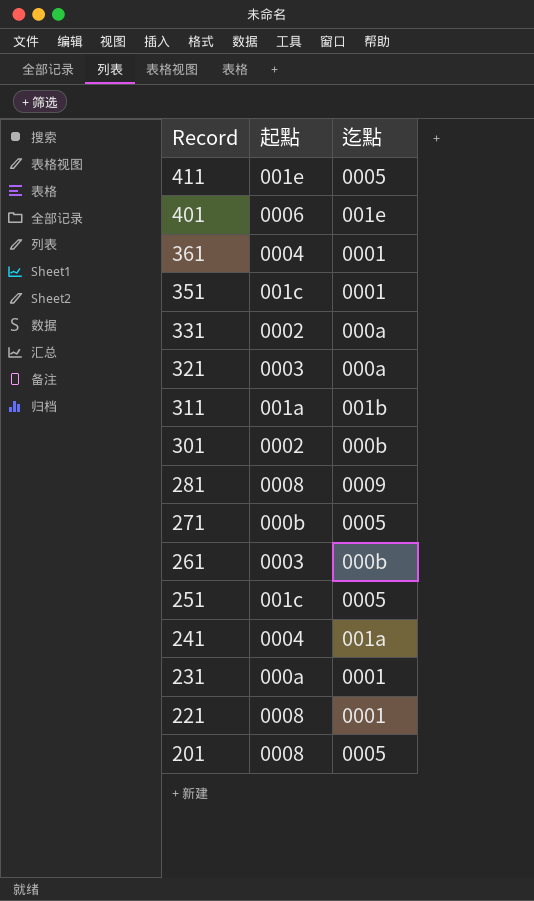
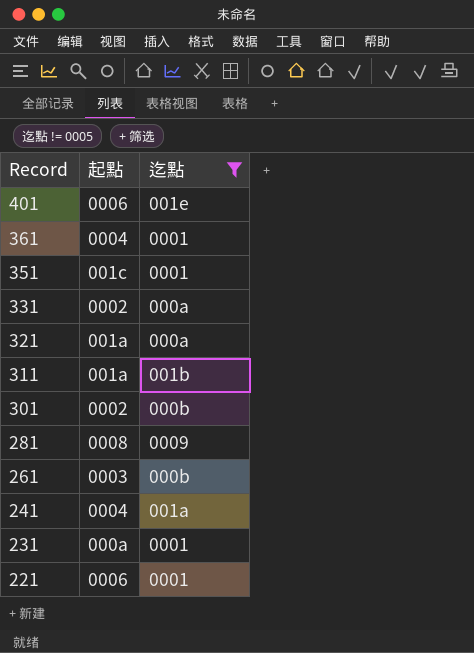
filter: none -> 迄點 != 0005
321 | 起點: 0003 -> 001a
221 | 起點: 0008 -> 0006

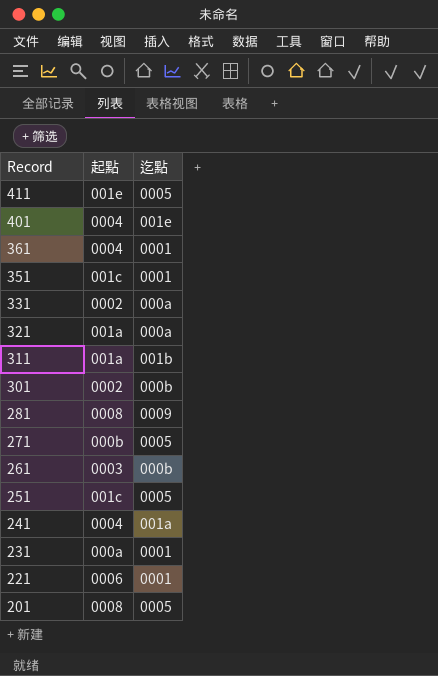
filter: 迄點 != 0005 -> none
401 | 起點: 0006 -> 0004

